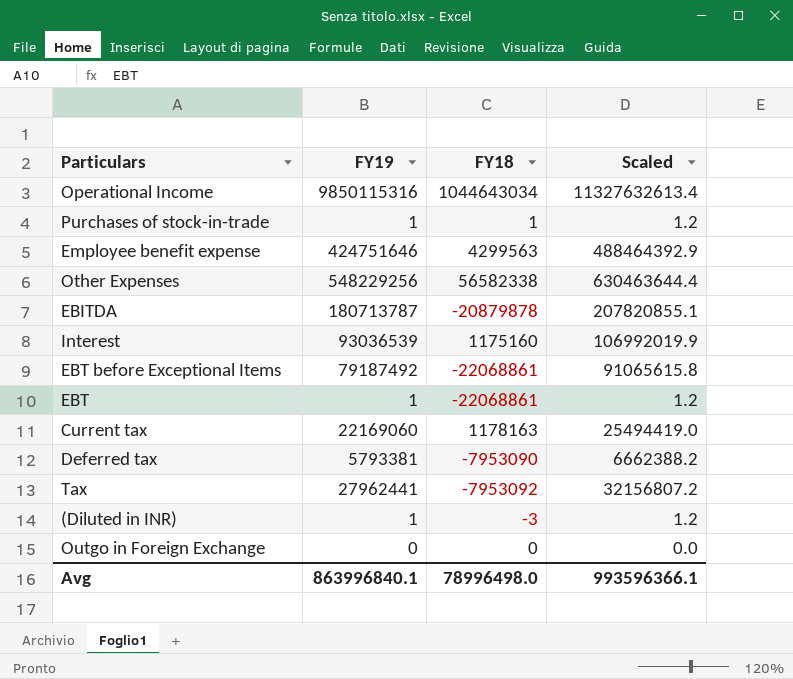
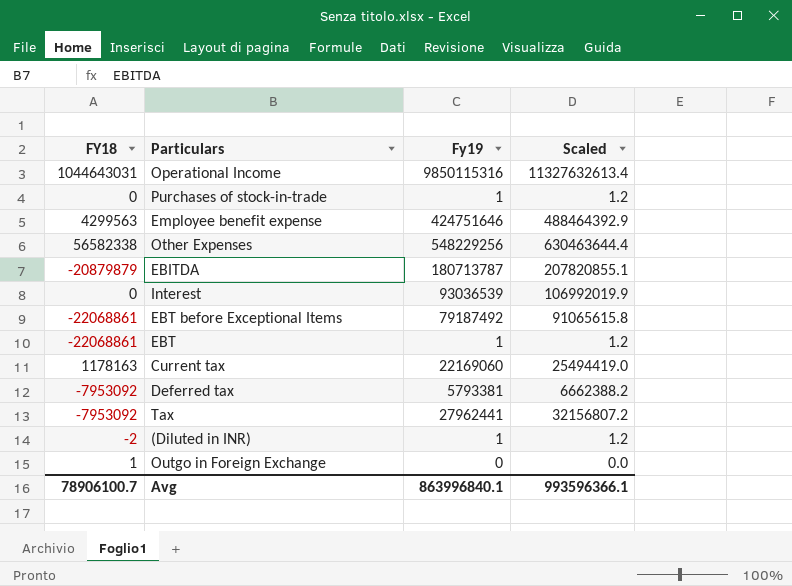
column FY18 | position: 3 -> 1
column name: FY19 -> Fy19
Operational Income | FY18: 1044643034 -> 1044643031
Purchases of stock-in-trade | FY18: 1 -> 0
EBITDA | FY18: -20879878 -> -20879879
Interest | FY18: 1175160 -> 0
Deferred tax | FY18: -7953090 -> -7953092
(Diluted in INR) | FY18: -3 -> -2
Outgo in Foreign Exchange | FY18: 0 -> 1
Avg | FY18: 78996498.0 -> 78906100.7

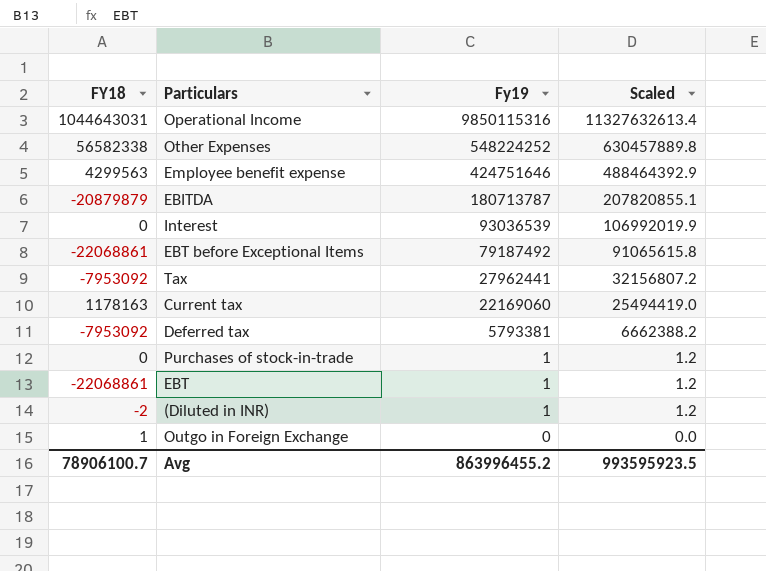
row order: none -> Fy19 descending
Other Expenses | Fy19: 548229256 -> 548224252
Other Expenses | Scaled: 630463644.4 -> 630457889.8
Avg | Fy19: 863996840.1 -> 863996455.2
Avg | Scaled: 993596366.1 -> 993595923.5

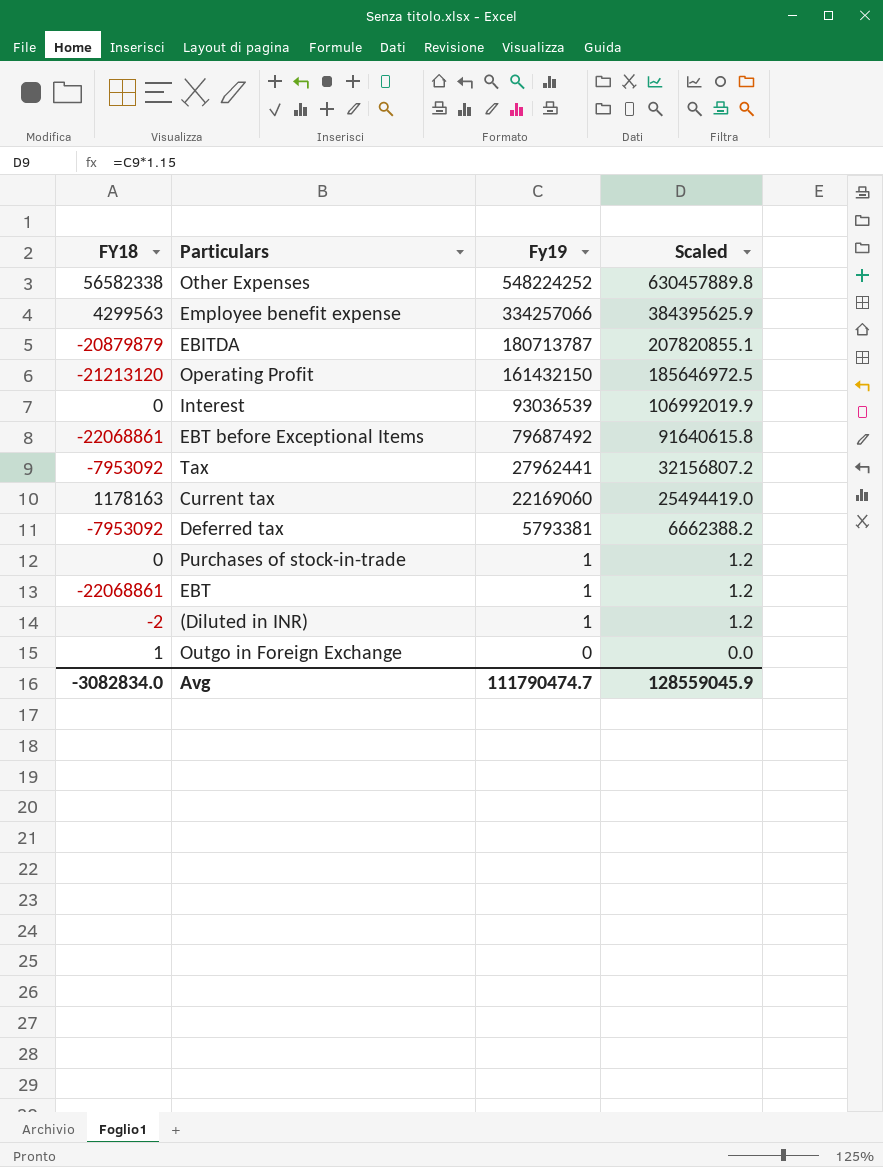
row Operational Income: 1044643031 | 9850115316 | 11327632613.4 -> none
Employee benefit expense | Fy19: 424751646 -> 334257066
Employee benefit expense | Scaled: 488464392.9 -> 384395625.9
row Operating Profit: none -> -21213120 | 161432150 | 185646972.5
EBT before Exceptional Items | Fy19: 79187492 -> 79687492
EBT before Exceptional Items | Scaled: 91065615.8 -> 91640615.8
Avg | FY18: 78906100.7 -> -3082834.0
Avg | Fy19: 863996455.2 -> 111790474.7
Avg | Scaled: 993595923.5 -> 128559045.9

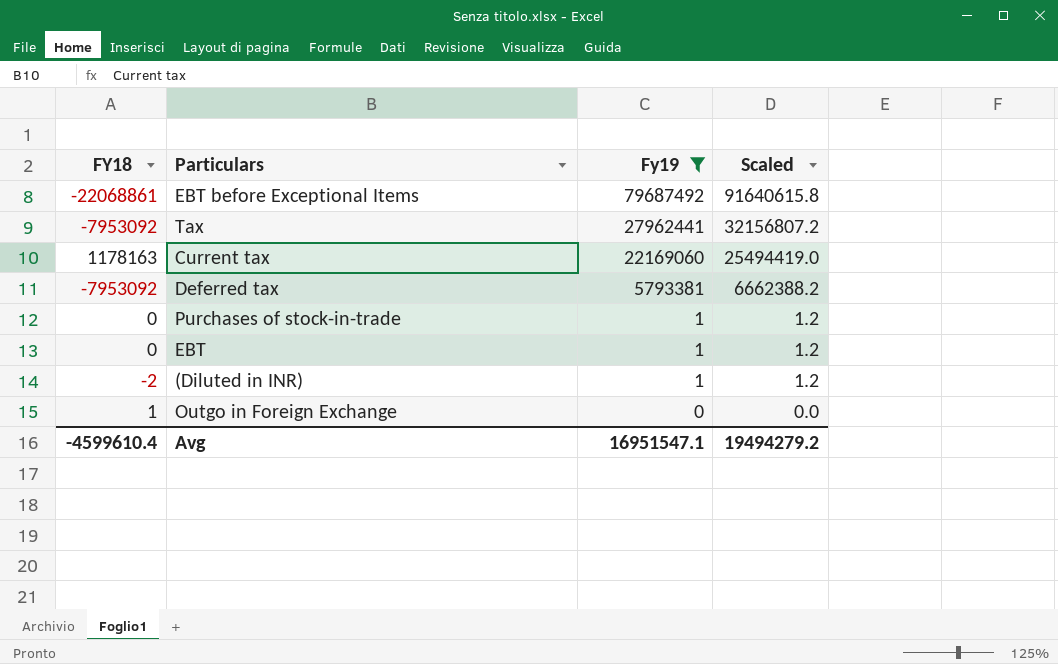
filter: none -> Fy19 <= 79687492
EBT | FY18: -22068861 -> 0
Avg | FY18: -3082834.0 -> -4599610.4
Avg | Fy19: 111790474.7 -> 16951547.1
Avg | Scaled: 128559045.9 -> 19494279.2

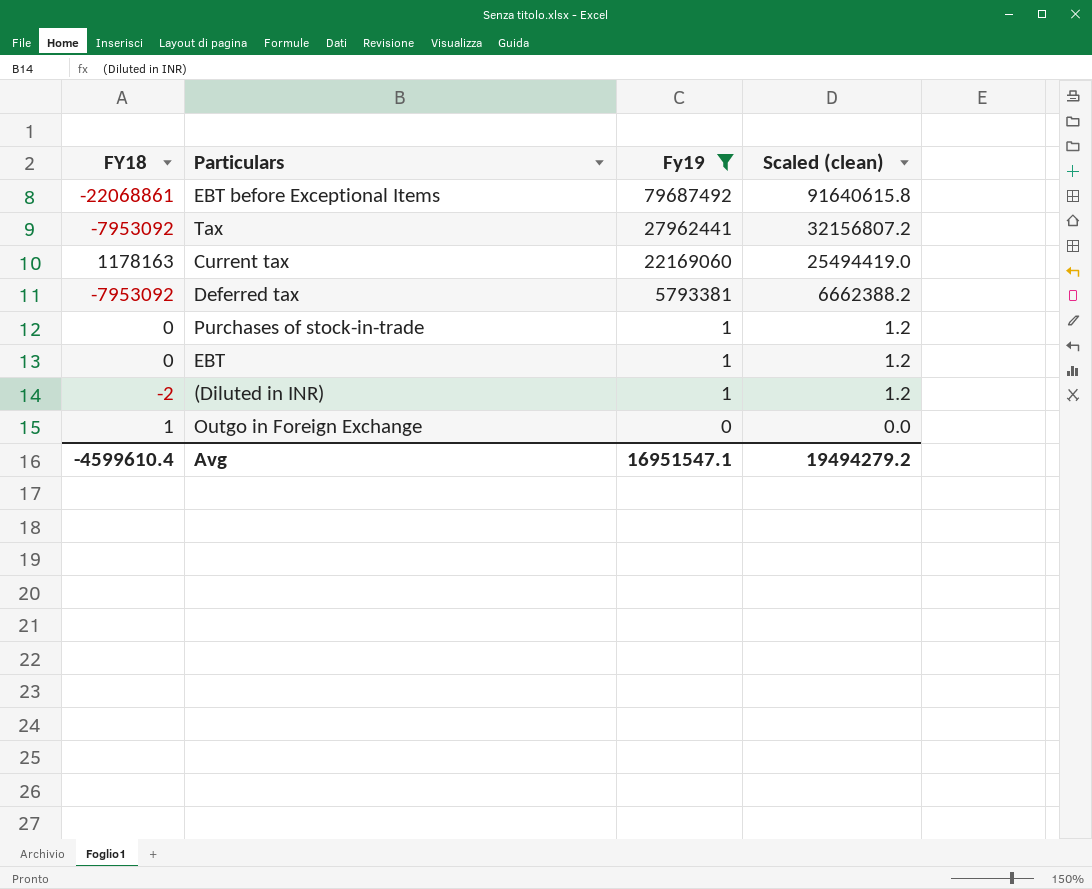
column name: Scaled -> Scaled (clean)

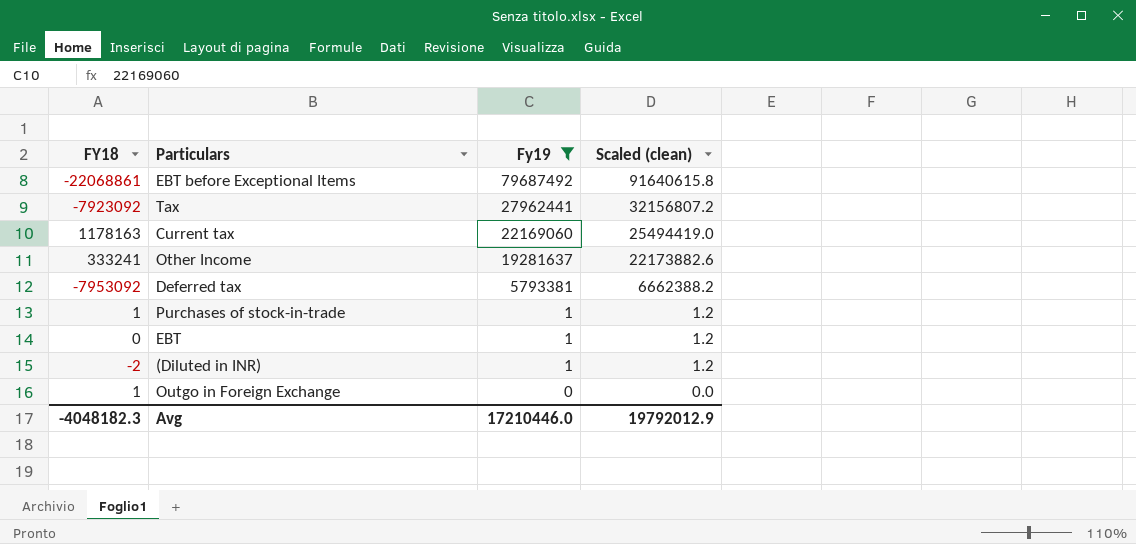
Tax | FY18: -7953092 -> -7923092
row Other Income: none -> 333241 | 19281637 | 22173882.6
Purchases of stock-in-trade | FY18: 0 -> 1
Avg | FY18: -4599610.4 -> -4048182.3
Avg | Fy19: 16951547.1 -> 17210446.0
Avg | Scaled (clean): 19494279.2 -> 19792012.9

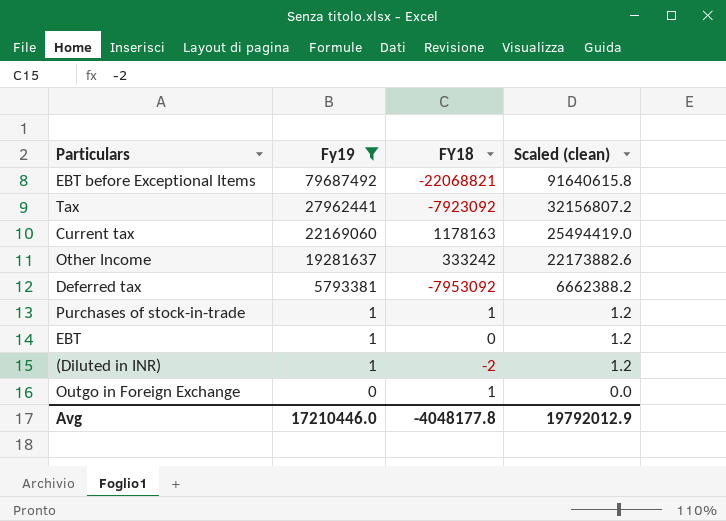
column FY18 | position: 1 -> 3
EBT before Exceptional Items | FY18: -22068861 -> -22068821
Other Income | FY18: 333241 -> 333242
Avg | FY18: -4048182.3 -> -4048177.8

